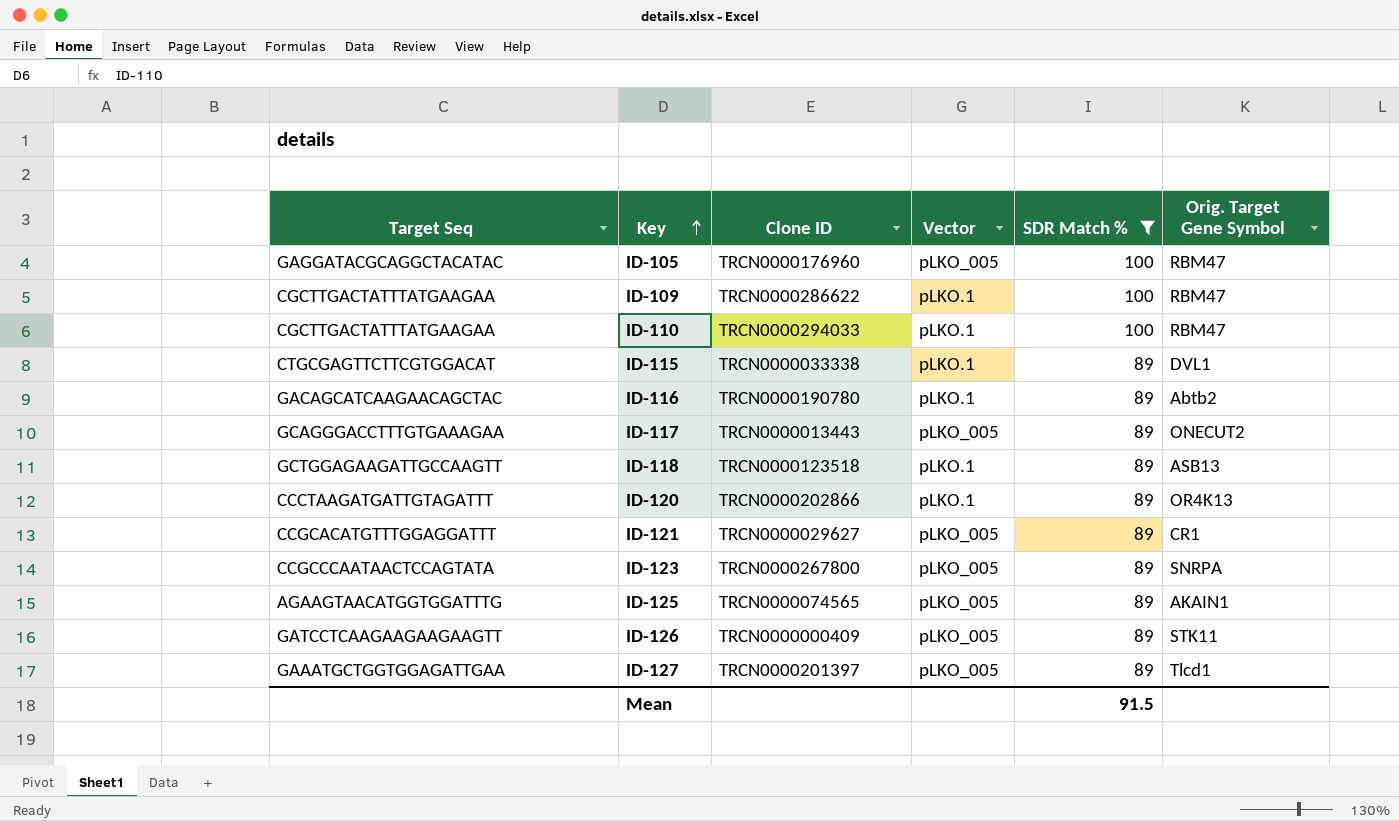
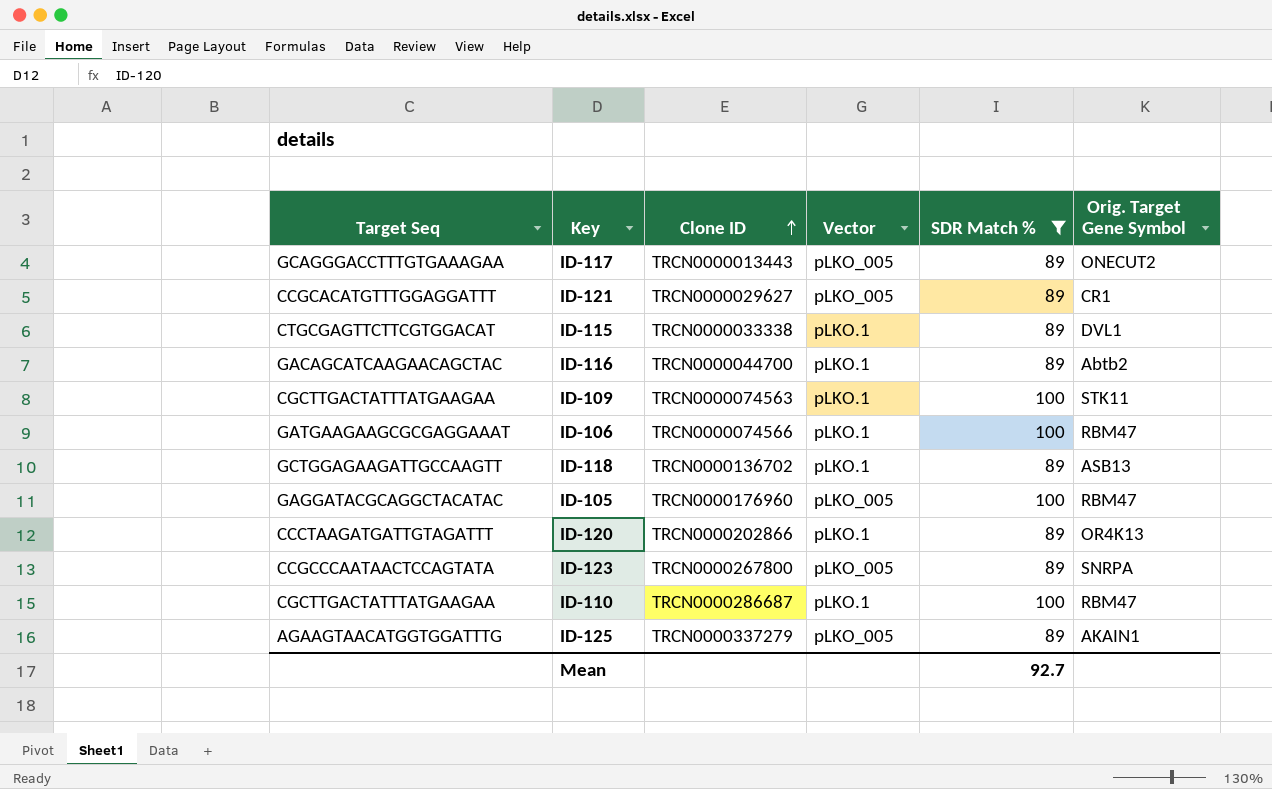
row order: Key ascending -> Clone ID ascending
row ID-126: GATCCTCAAGAAGAAGAAGTT | TRCN0000000409 | pLKO_005 | 89 | STK11 -> none
row ID-127: GAAATGCTGGTGGAGATTGAA | TRCN0000201397 | pLKO_005 | 89 | Tlcd1 -> none
ID-116 | Clone ID: TRCN0000190780 -> TRCN0000044700
ID-109 | Clone ID: TRCN0000286622 -> TRCN0000074563
ID-109 | Orig. Target Gene Symbol: RBM47 -> STK11
row ID-106: none -> GATGAAGAAGCGCGAGGAAAT | TRCN0000074566 | pLKO.1 | 100 | RBM47
ID-118 | Clone ID: TRCN0000123518 -> TRCN0000136702
ID-110 | Clone ID: TRCN0000294033 -> TRCN0000286687
ID-125 | Clone ID: TRCN0000074565 -> TRCN0000337279
Mean | SDR Match %: 91.5 -> 92.7

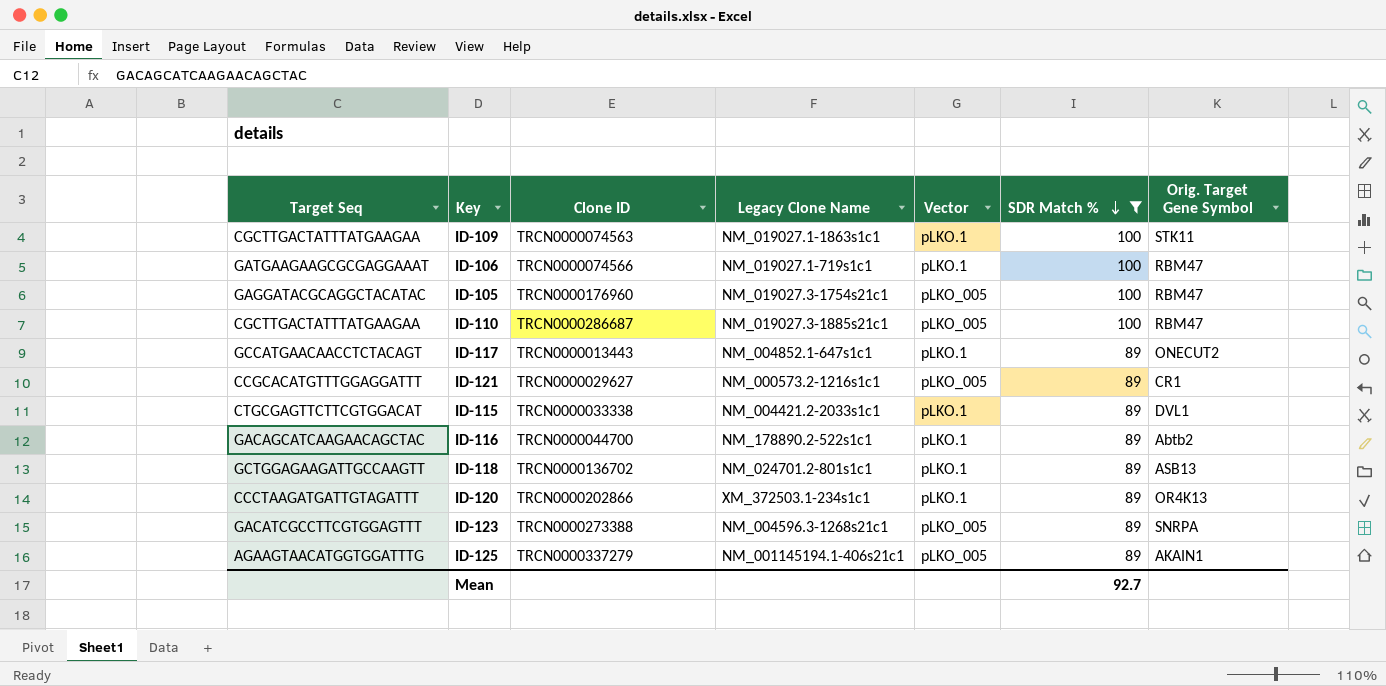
row order: Clone ID ascending -> SDR Match % descending
column Legacy Clone Name | position: none -> 4
ID-110 | Vector: pLKO.1 -> pLKO_005
ID-117 | Target Seq: GCAGGGACCTTTGTGAAAGAA -> GCCATGAACAACCTCTACAGT
ID-117 | Vector: pLKO_005 -> pLKO.1
ID-123 | Target Seq: CCGCCCAATAACTCCAGTATA -> GACATCGCCTTCGTGGAGTTT
ID-123 | Clone ID: TRCN0000267800 -> TRCN0000273388

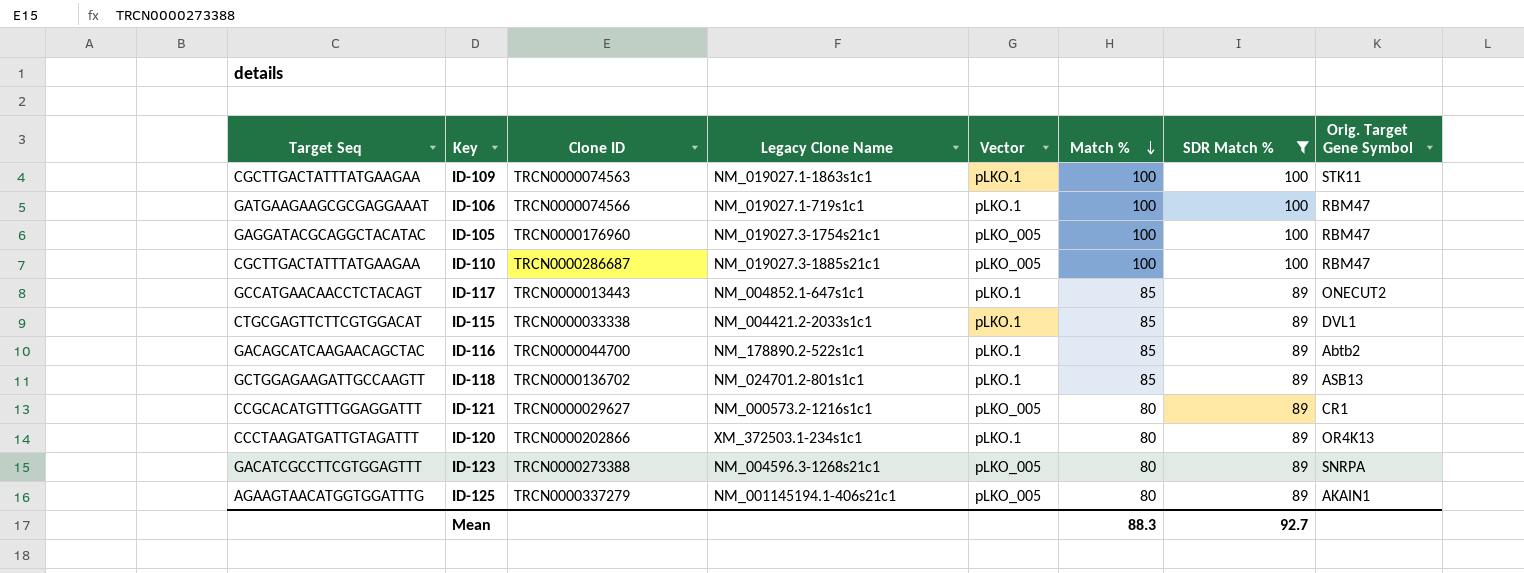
row order: SDR Match % descending -> Match % descending
column Match % | position: none -> 6

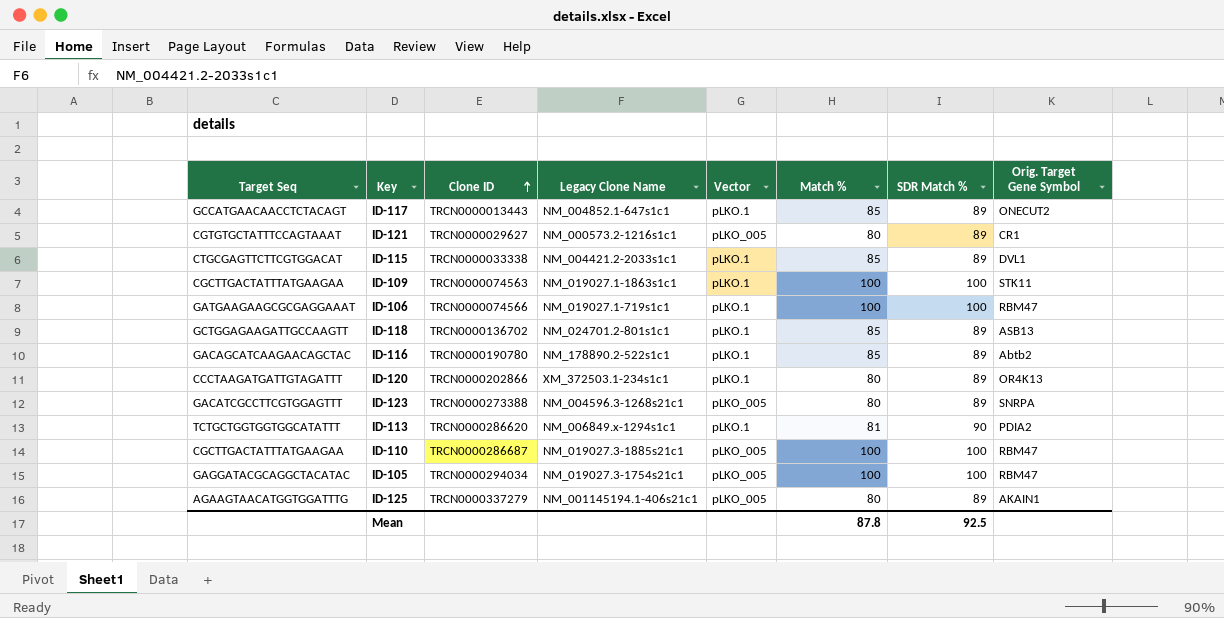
filter: SDR Match % != 90 -> none
row order: Match % descending -> Clone ID ascending
ID-121 | Target Seq: CCGCACATGTTTGGAGGATTT -> CGTGTGCTATTTCCAGTAAAT
ID-116 | Clone ID: TRCN0000044700 -> TRCN0000190780
ID-105 | Clone ID: TRCN0000176960 -> TRCN0000294034
Mean | Match %: 88.3 -> 87.8
Mean | SDR Match %: 92.7 -> 92.5

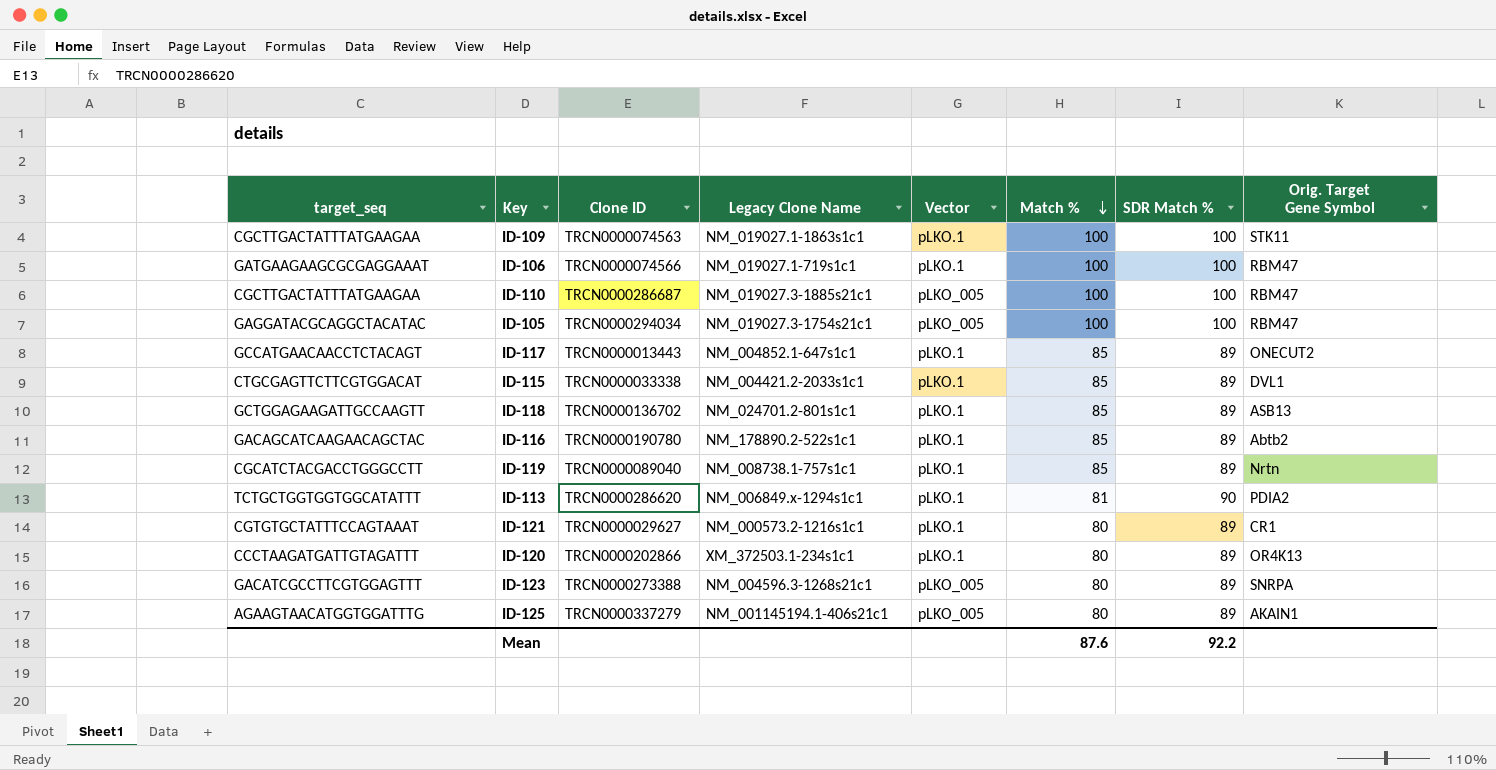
row order: Clone ID ascending -> Match % descending
column name: Target Seq -> target_seq
row ID-119: none -> CGCATCTACGACCTGGGCCTT | TRCN0000089040 | NM_008738.1-757s1c1 | pLKO.1 | 85 | 89 | Nrtn
ID-121 | Vector: pLKO_005 -> pLKO.1
Mean | Match %: 87.8 -> 87.6
Mean | SDR Match %: 92.5 -> 92.2

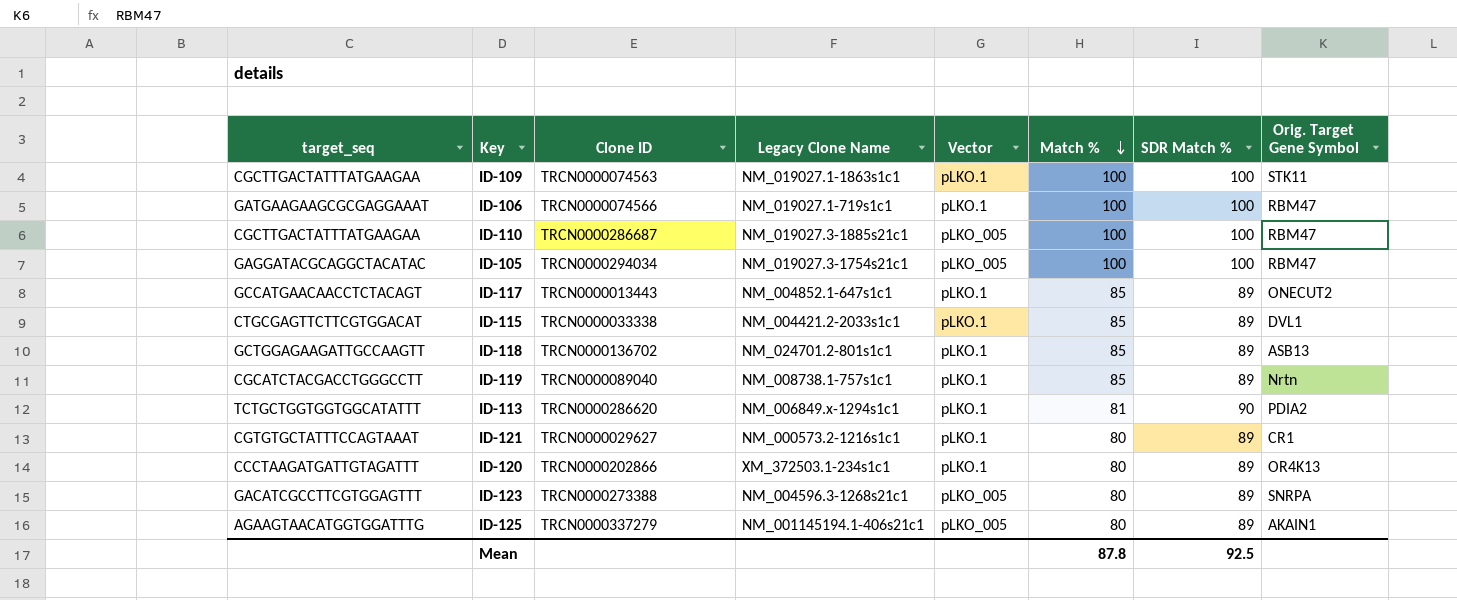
row ID-116: GACAGCATCAAGAACAGCTAC | TRCN0000190780 | NM_178890.2-522s1c1 | pLKO.1 | 85 | 89 | Abtb2 -> none
Mean | Match %: 87.6 -> 87.8
Mean | SDR Match %: 92.2 -> 92.5

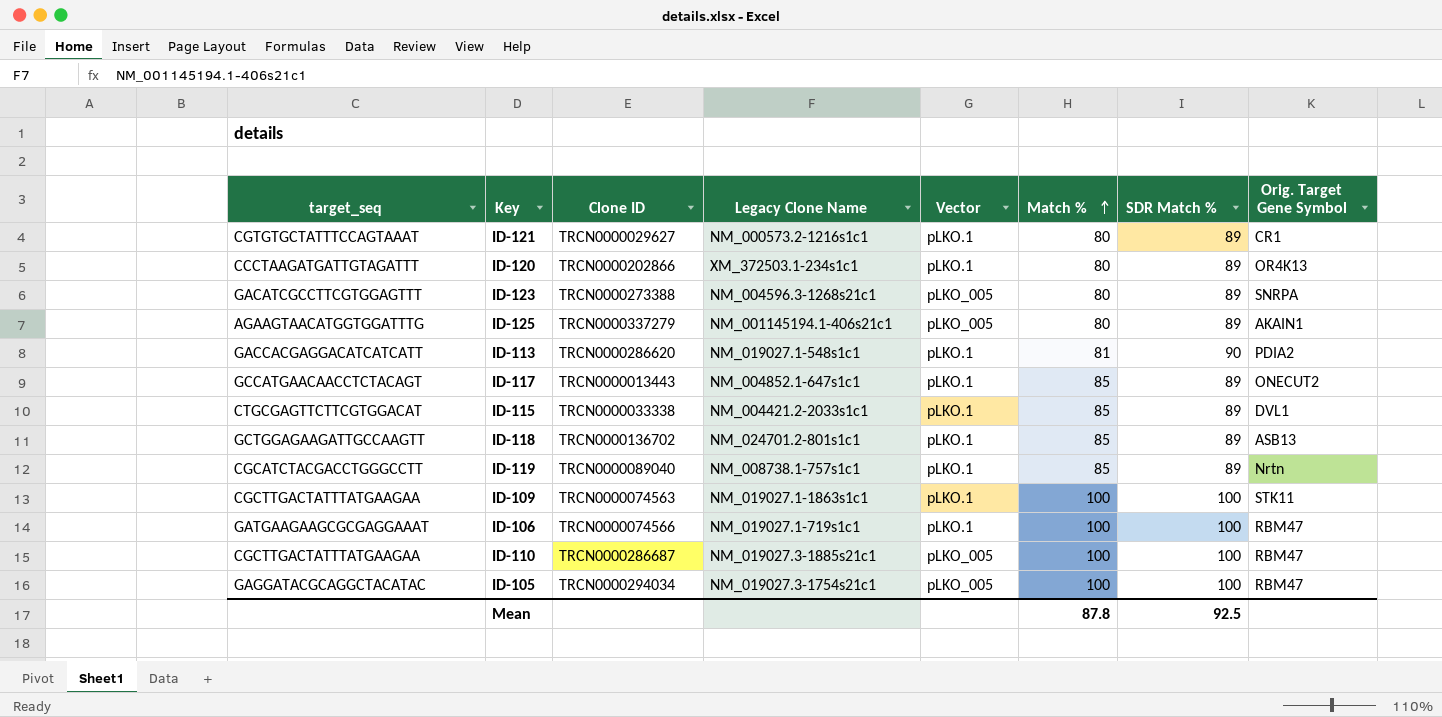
row order: Match % descending -> Match % ascending
ID-113 | target_seq: TCTGCTGGTGGTGGCATATTT -> GACCACGAGGACATCATCATT
ID-113 | Legacy Clone Name: NM_006849.x-1294s1c1 -> NM_019027.1-548s1c1

